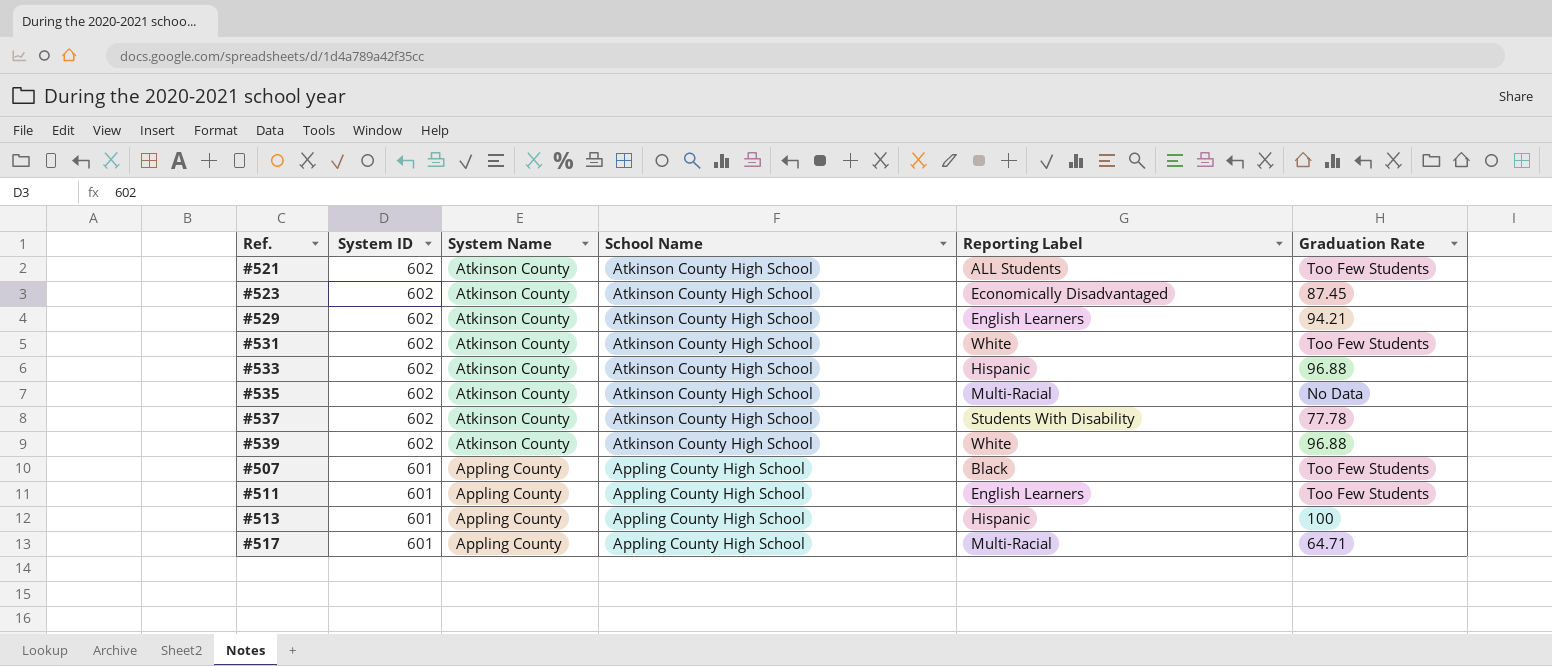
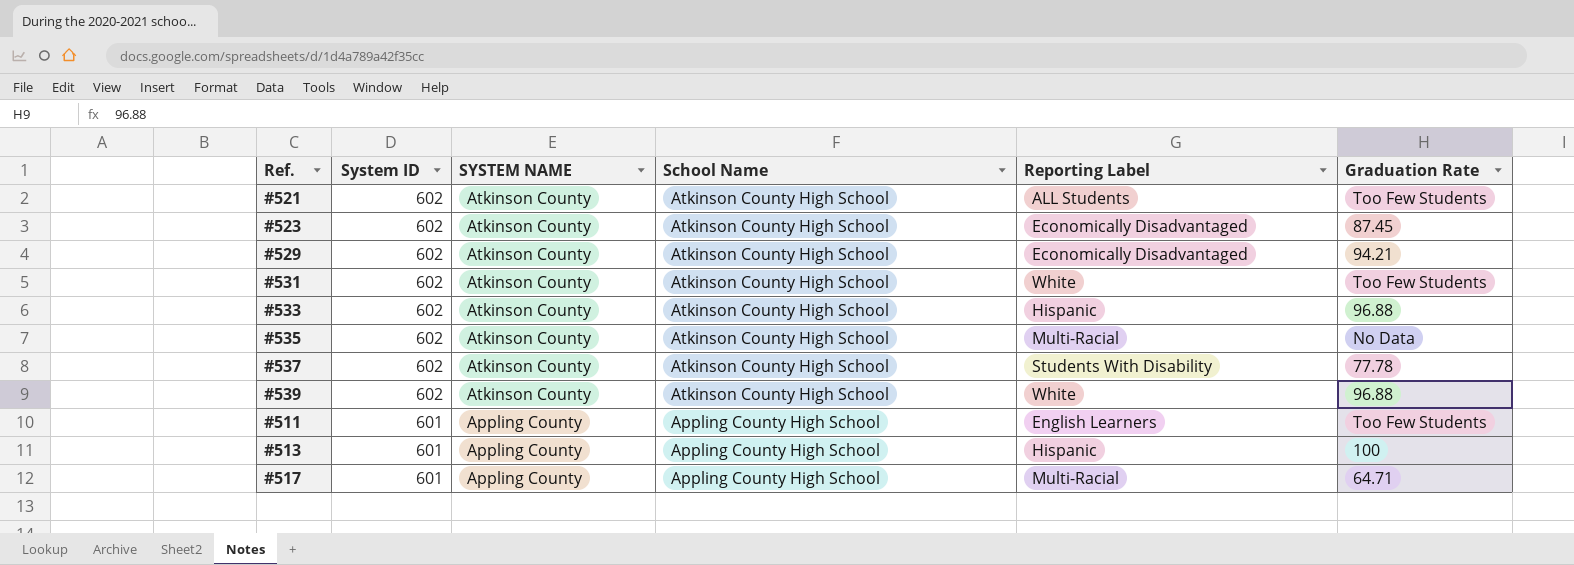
column name: System Name -> SYSTEM NAME
row #507: 601 | Appling County | Appling County High School | Black | Too Few Students -> none
#529 | Reporting Label: English Learners -> Economically Disadvantaged

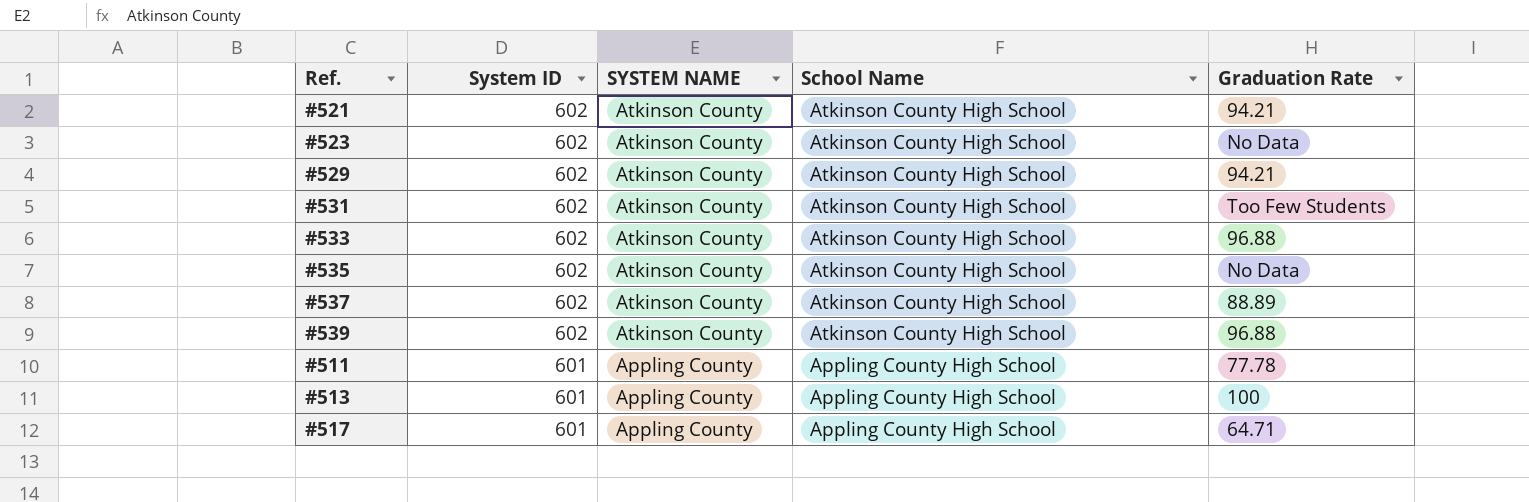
column Reporting Label | position: 5 -> none
#521 | Graduation Rate: Too Few Students -> 94.21
#523 | Graduation Rate: 87.45 -> No Data
#537 | Graduation Rate: 77.78 -> 88.89
#511 | Graduation Rate: Too Few Students -> 77.78

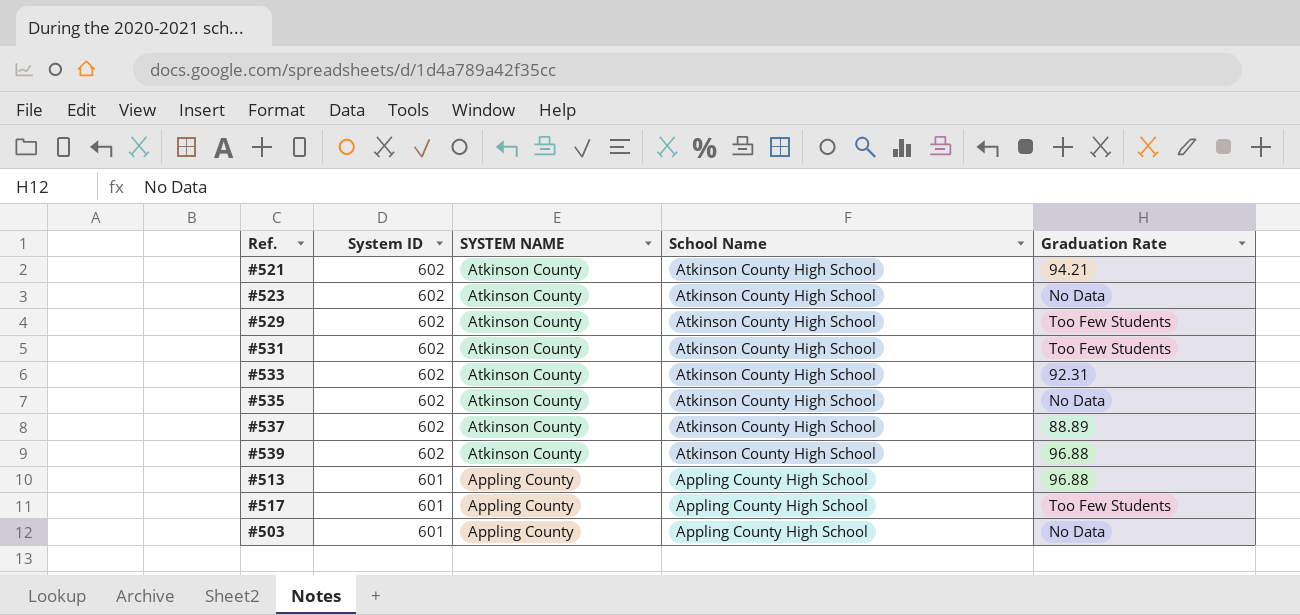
row #511: 601 | Appling County | Appling County High School | 77.78 -> none
#529 | Graduation Rate: 94.21 -> Too Few Students
#533 | Graduation Rate: 96.88 -> 92.31
#513 | Graduation Rate: 100 -> 96.88
#517 | Graduation Rate: 64.71 -> Too Few Students
row #503: none -> 601 | Appling County | Appling County High School | No Data

